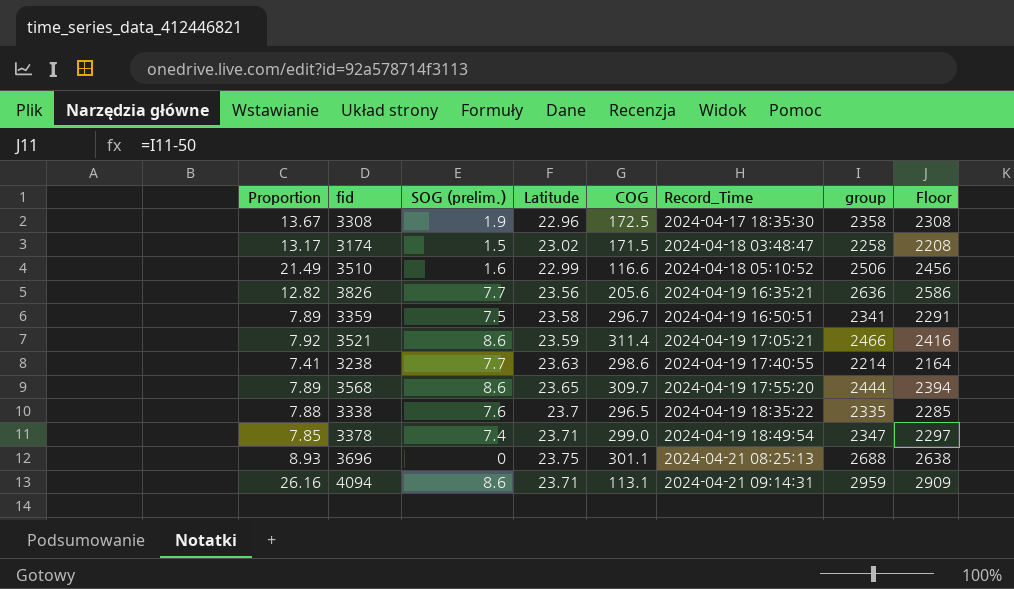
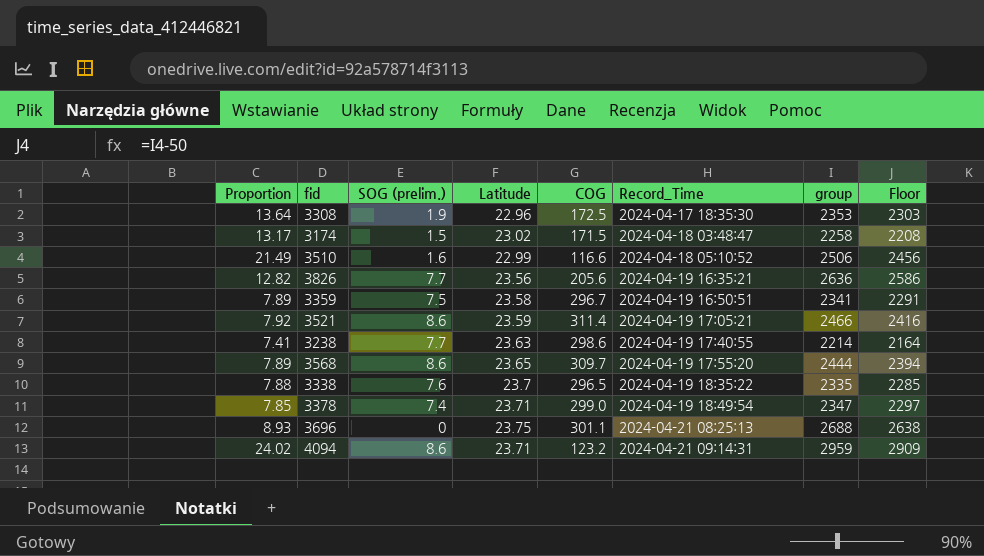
3308 | Proportion: 13.67 -> 13.64
3308 | group: 2358 -> 2353
3308 | Floor: 2308 -> 2303
4094 | Proportion: 26.16 -> 24.02
4094 | COG: 113.1 -> 123.2

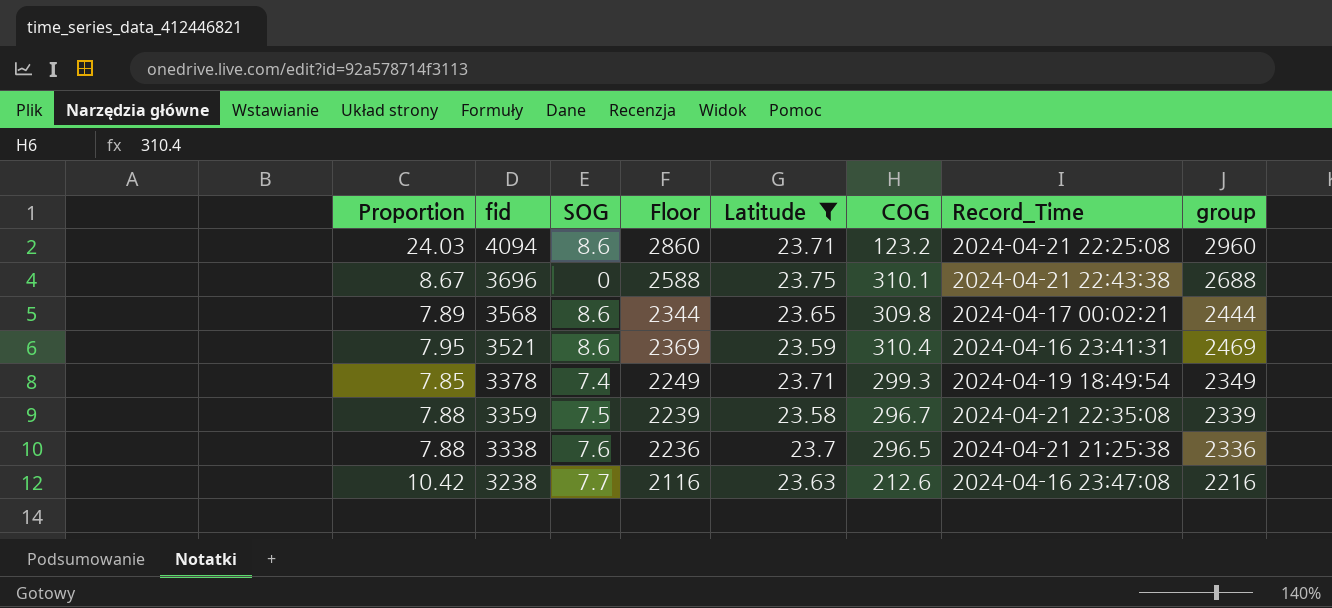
filter: none -> Latitude >= 23.58
row order: Record_Time ascending -> fid descending
column name: SOG (prelim.) -> SOG
column Floor | formula: [group] - 50 -> [group] - 100
column Floor | position: 8 -> 4
4094 | Proportion: 24.02 -> 24.03
4094 | Record_Time: 2024-04-21 09:14:31 -> 2024-04-21 22:25:08
4094 | group: 2959 -> 2960
3696 | Proportion: 8.93 -> 8.67
3696 | COG: 301.1 -> 310.1
3696 | Record_Time: 2024-04-21 08:25:13 -> 2024-04-21 22:43:38
3568 | COG: 309.7 -> 309.8
3568 | Record_Time: 2024-04-19 17:55:20 -> 2024-04-17 00:02:21
3521 | Proportion: 7.92 -> 7.95
3521 | COG: 311.4 -> 310.4
3521 | Record_Time: 2024-04-19 17:05:21 -> 2024-04-16 23:41:31
3521 | group: 2466 -> 2469
3378 | COG: 299.0 -> 299.3
3378 | group: 2347 -> 2349
3359 | Proportion: 7.89 -> 7.88
3359 | Record_Time: 2024-04-19 16:50:51 -> 2024-04-21 22:35:08
3359 | group: 2341 -> 2339
3338 | Record_Time: 2024-04-19 18:35:22 -> 2024-04-21 21:25:38
3338 | group: 2335 -> 2336
3238 | Proportion: 7.41 -> 10.42
3238 | COG: 298.6 -> 212.6
3238 | Record_Time: 2024-04-19 17:40:55 -> 2024-04-16 23:47:08
3238 | group: 2214 -> 2216

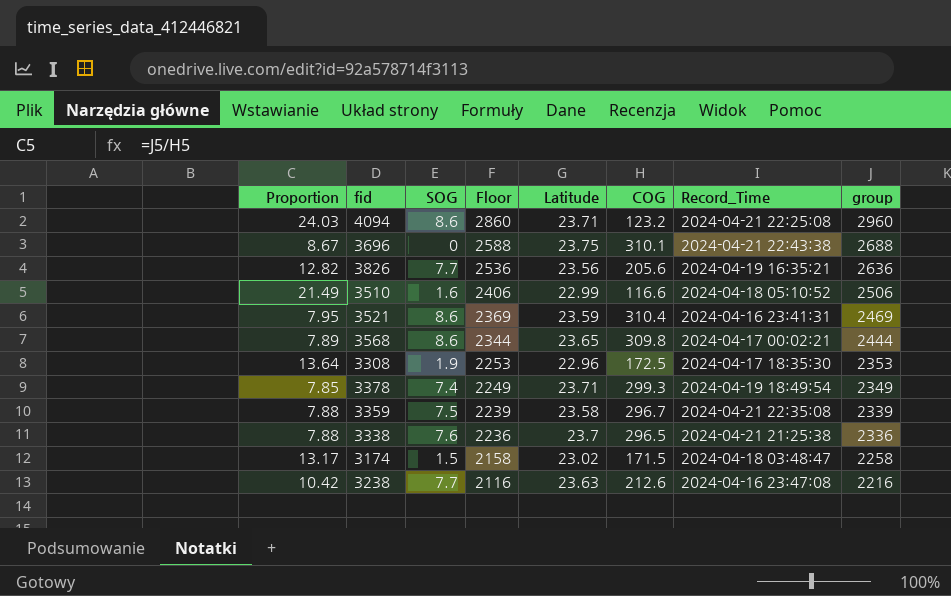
filter: Latitude >= 23.58 -> none
row order: fid descending -> Floor descending

